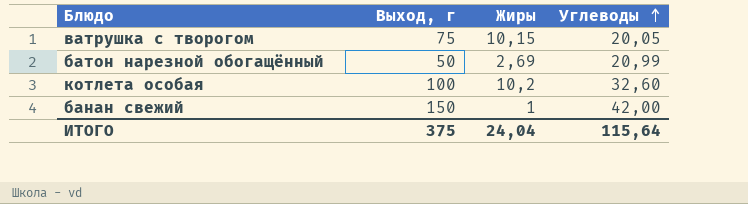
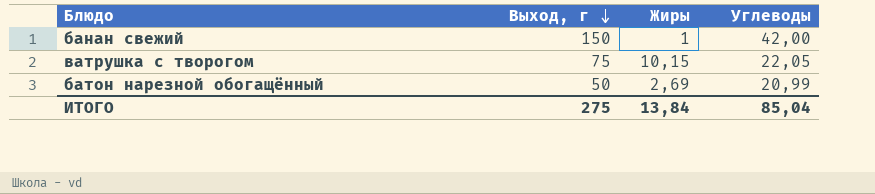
row order: Углеводы ascending -> Выход, г descending
row котлета особая: 100 | 10,2 | 32,60 -> none
ватрушка с творогом | Углеводы: 20,05 -> 22,05
ИТОГО | Выход, г: 375 -> 275
ИТОГО | Жиры: 24,04 -> 13,84
ИТОГО | Углеводы: 115,64 -> 85,04

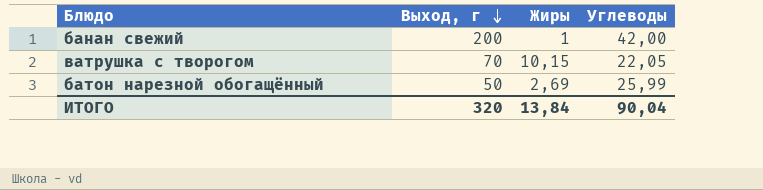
банан свежий | Выход, г: 150 -> 200
ватрушка с творогом | Выход, г: 75 -> 70
батон нарезной обогащённый | Углеводы: 20,99 -> 25,99
ИТОГО | Выход, г: 275 -> 320
ИТОГО | Углеводы: 85,04 -> 90,04

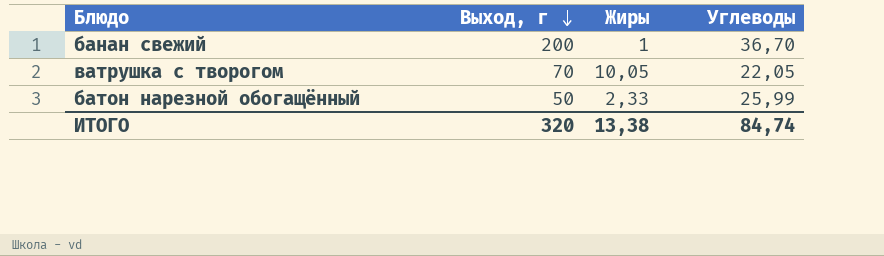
банан свежий | Углеводы: 42,00 -> 36,70
ватрушка с творогом | Жиры: 10,15 -> 10,05
батон нарезной обогащённый | Жиры: 2,69 -> 2,33
ИТОГО | Жиры: 13,84 -> 13,38
ИТОГО | Углеводы: 90,04 -> 84,74

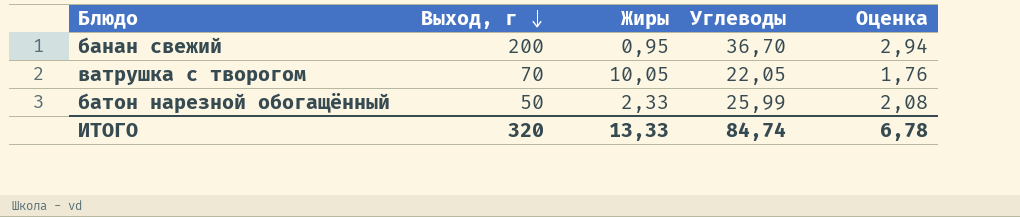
column Оценка | formula: none -> [Углеводы] * 0,08
банан свежий | Жиры: 1 -> 0,95
ИТОГО | Жиры: 13,38 -> 13,33

